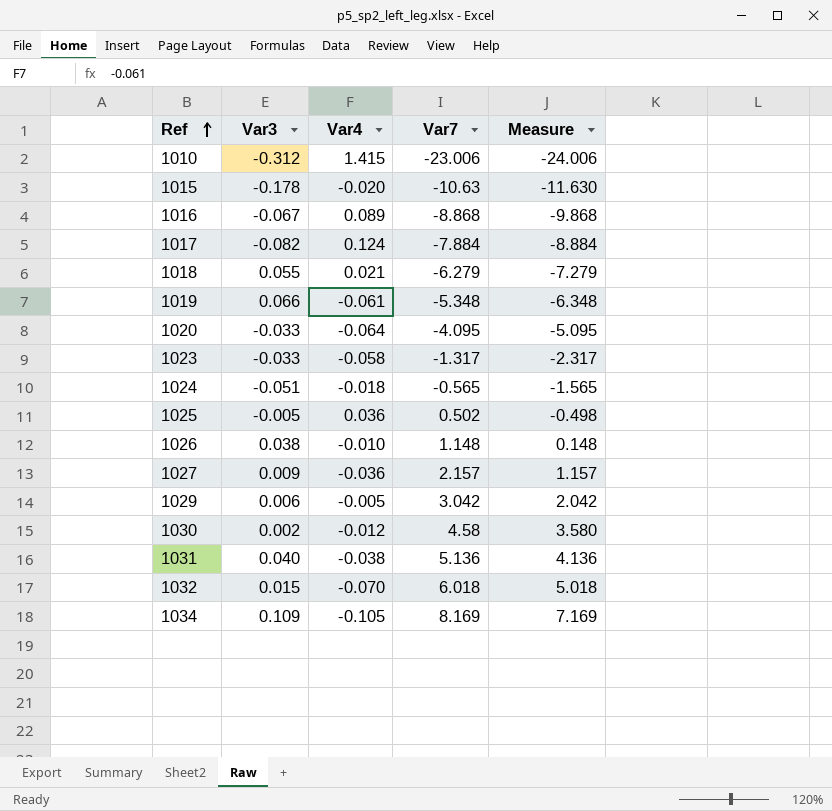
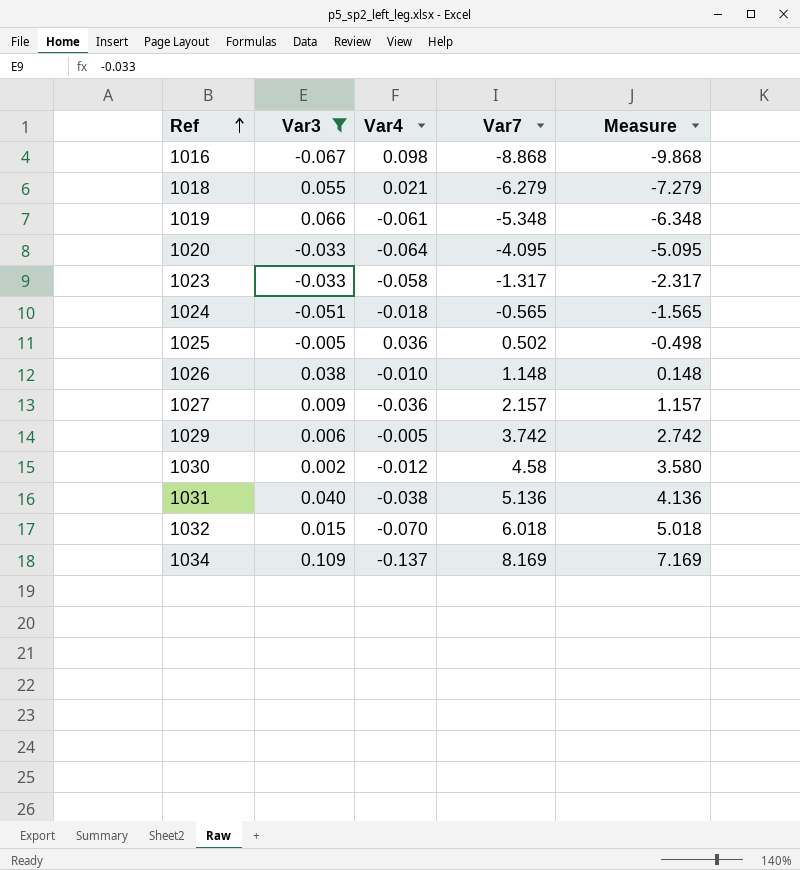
filter: none -> Var3 >= -0.067
1016 | Var4: 0.089 -> 0.098
1029 | Var7: 3.042 -> 3.742
1029 | Measure: 2.042 -> 2.742
1034 | Var4: -0.105 -> -0.137

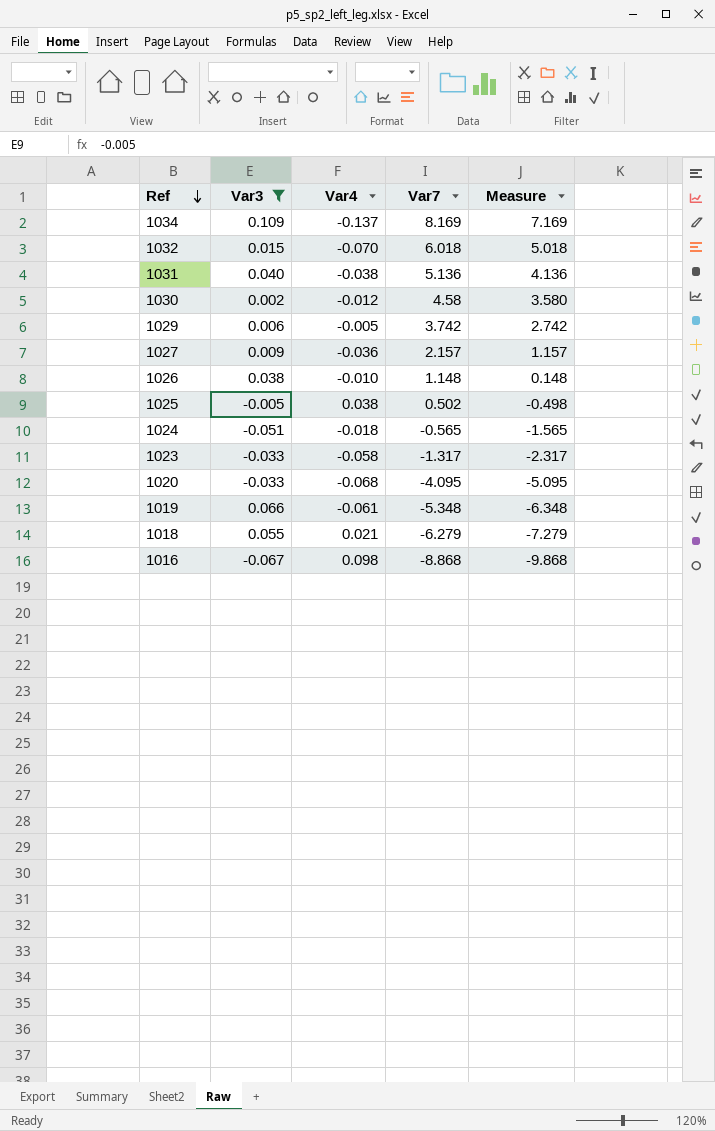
row order: Ref ascending -> Ref descending
1025 | Var4: 0.036 -> 0.038
1020 | Var4: -0.064 -> -0.068

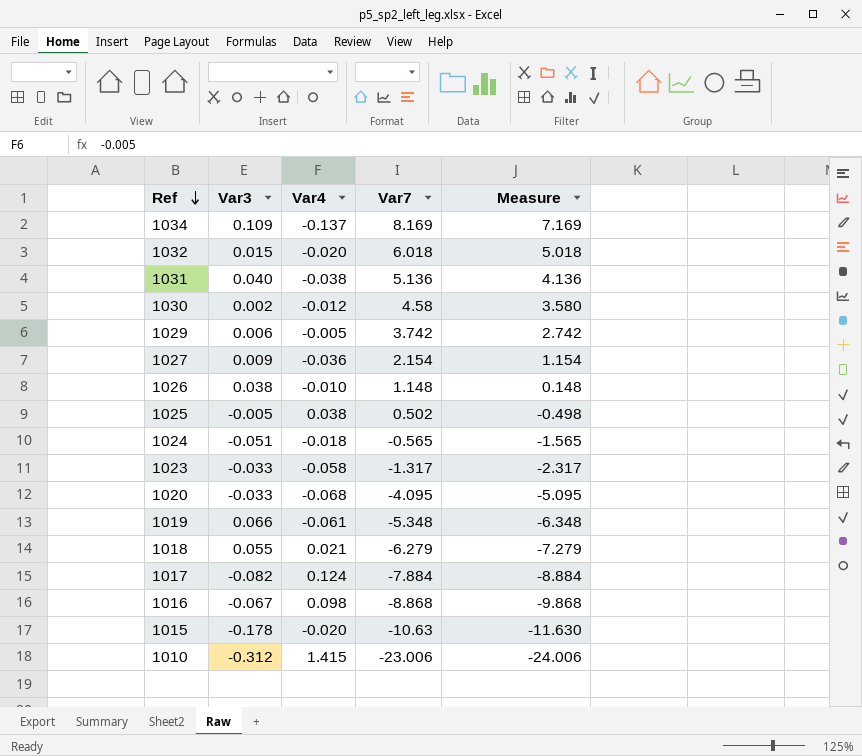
filter: Var3 >= -0.067 -> none
1032 | Var4: -0.070 -> -0.020
1027 | Var7: 2.157 -> 2.154
1027 | Measure: 1.157 -> 1.154

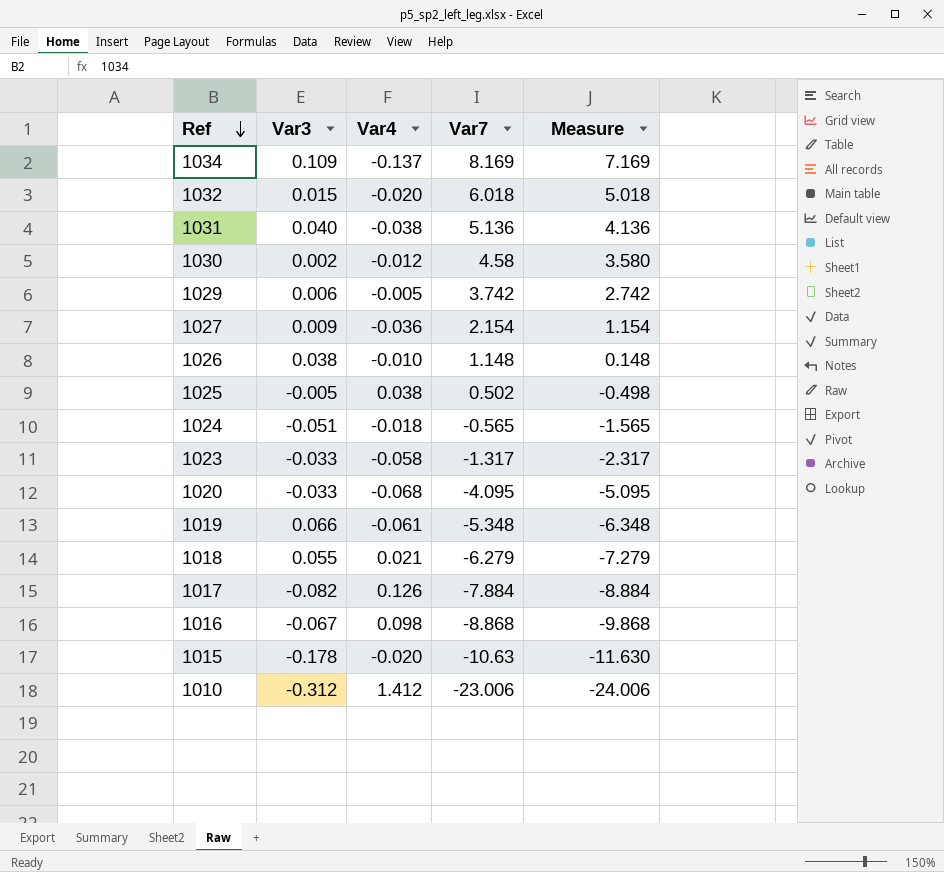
1017 | Var4: 0.124 -> 0.126
1010 | Var4: 1.415 -> 1.412

